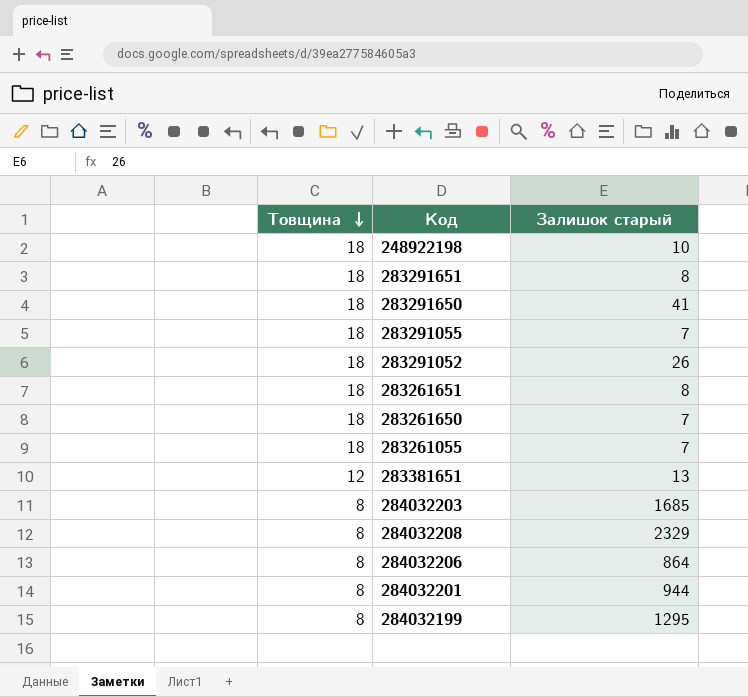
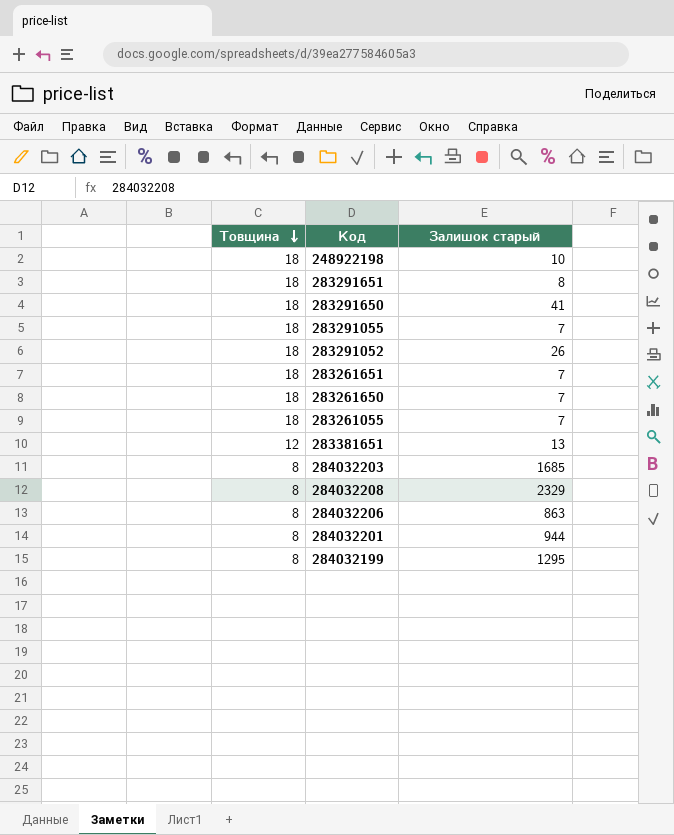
283261651 | Залишок старый: 8 -> 7
284032206 | Залишок старый: 864 -> 863

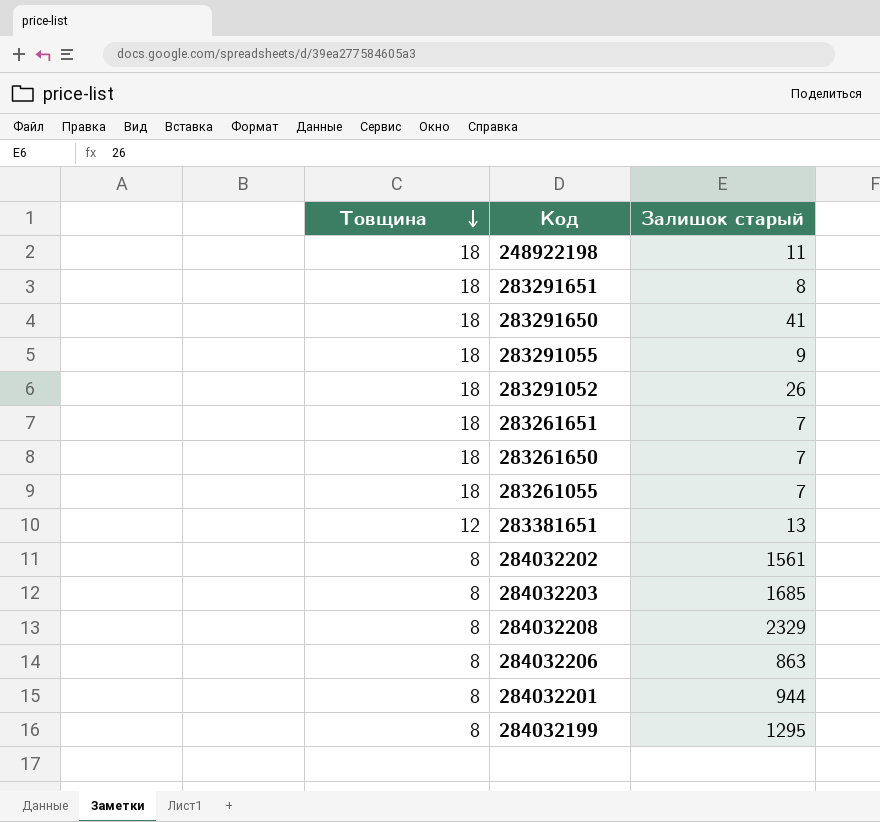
248922198 | Залишок старый: 10 -> 11
283291055 | Залишок старый: 7 -> 9
row 284032202: none -> 8 | 1561

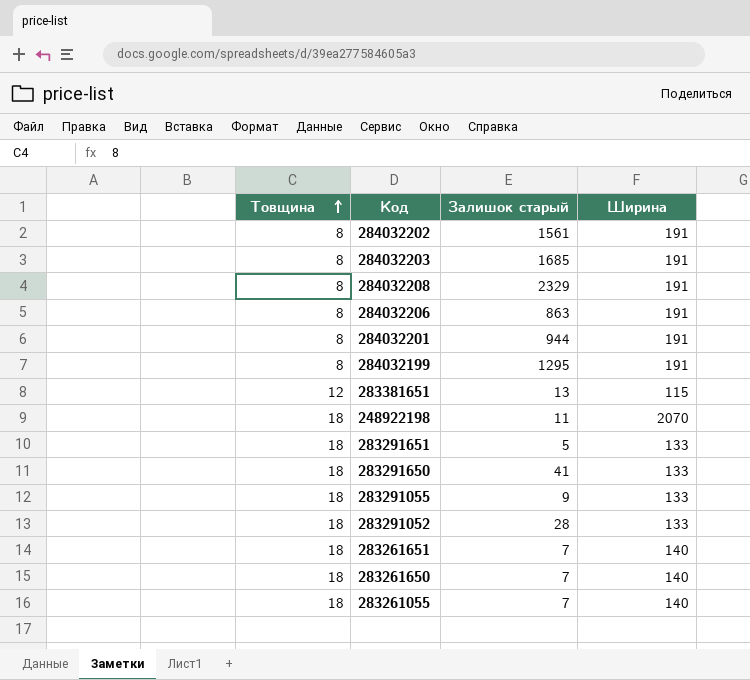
row order: Товщина descending -> Товщина ascending
column Ширина | position: none -> 4
283291651 | Залишок старый: 8 -> 5
283291052 | Залишок старый: 26 -> 28

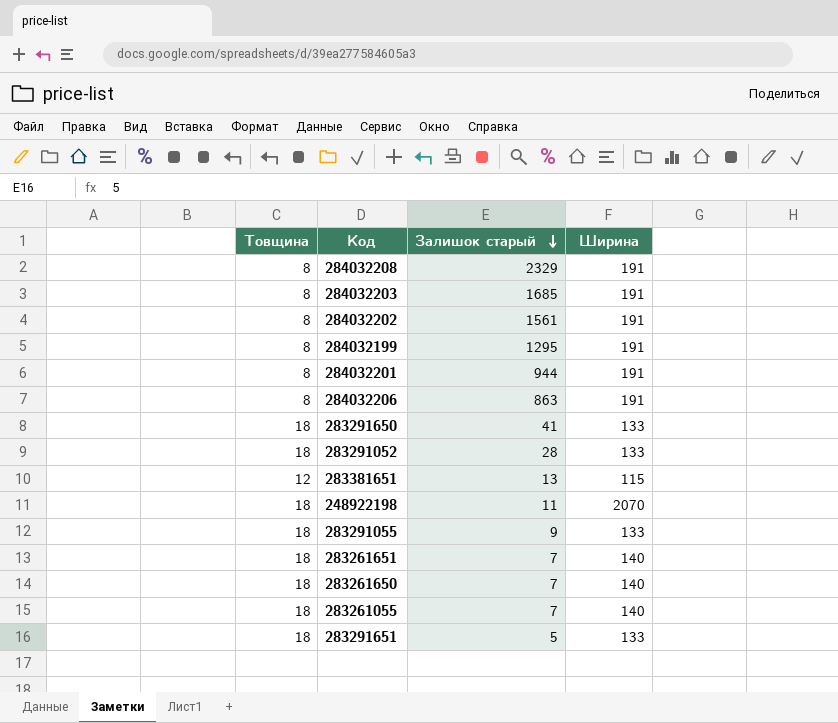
row order: Товщина ascending -> Залишок старый descending

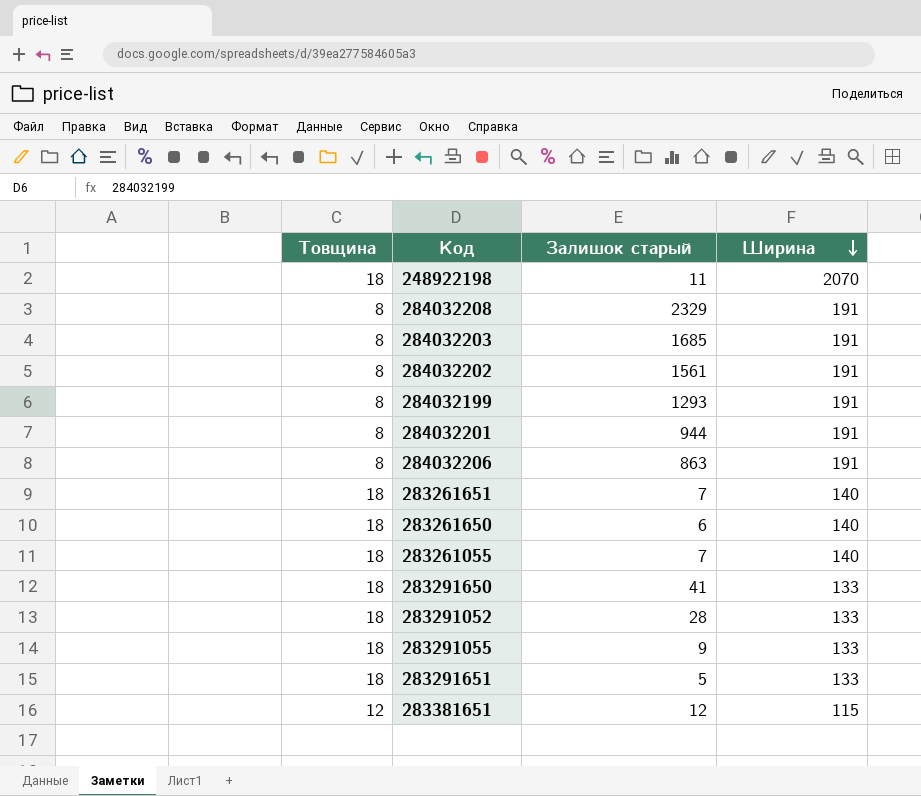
row order: Залишок старый descending -> Ширина descending
284032199 | Залишок старый: 1295 -> 1293
283261650 | Залишок старый: 7 -> 6
283381651 | Залишок старый: 13 -> 12

